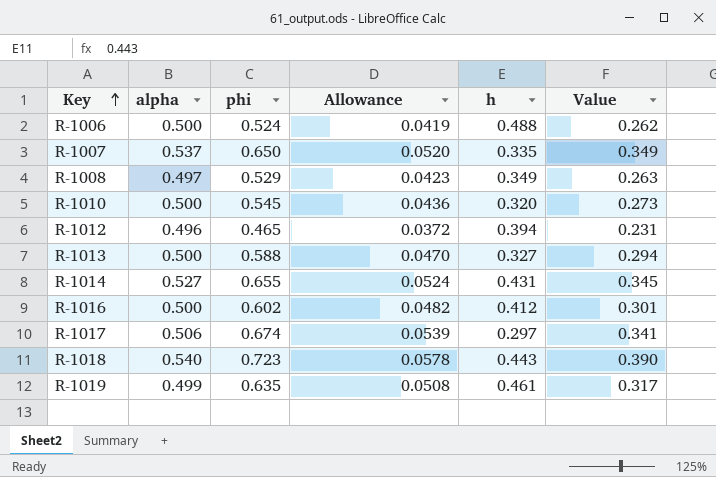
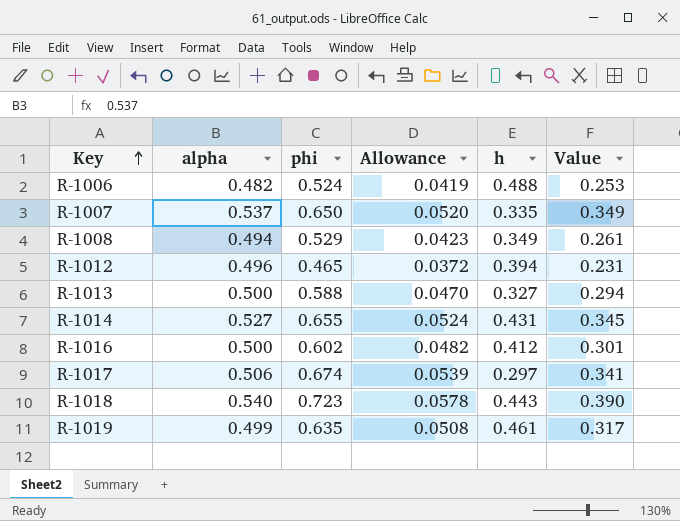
row R-1010: 0.500 | 0.545 | 0.0436 | 0.320 | 0.273 -> none
R-1006 | alpha: 0.500 -> 0.482
R-1006 | Value: 0.262 -> 0.253
R-1008 | alpha: 0.497 -> 0.494
R-1008 | Value: 0.263 -> 0.261

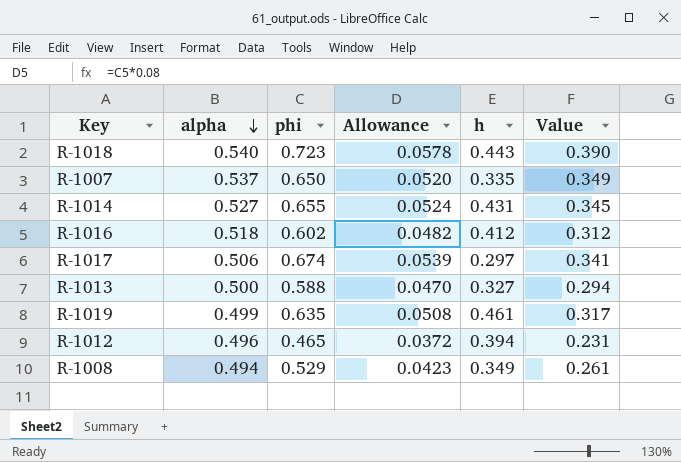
row order: Key ascending -> alpha descending
row R-1006: 0.482 | 0.524 | 0.0419 | 0.488 | 0.253 -> none
R-1016 | alpha: 0.500 -> 0.518
R-1016 | Value: 0.301 -> 0.312

